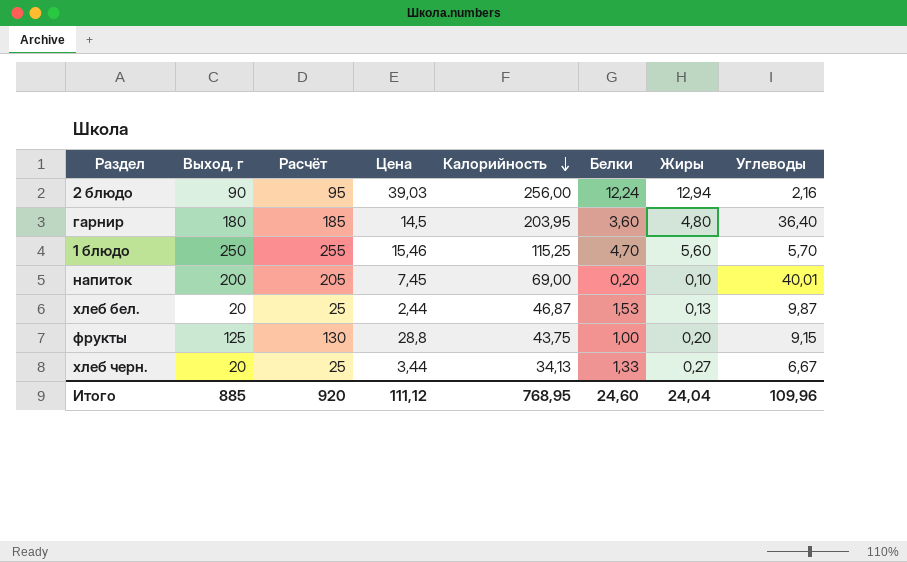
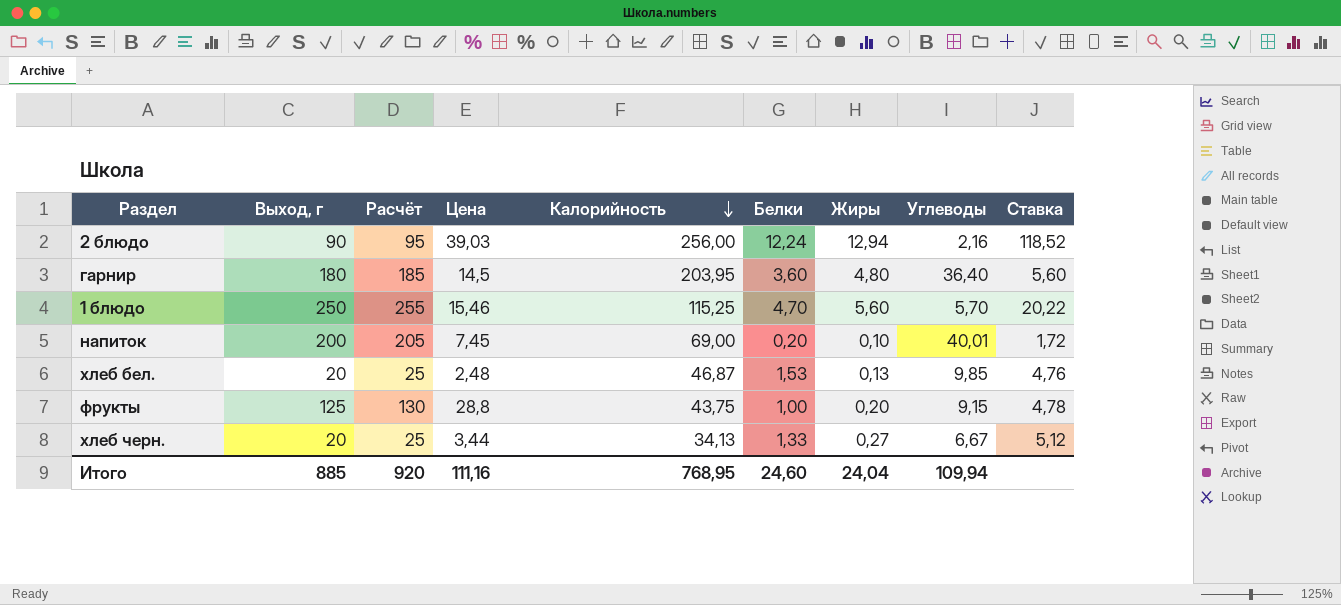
column Ставка | formula: none -> [Калорийность] / [Углеводы]
хлеб бел. | Цена: 2,44 -> 2,48
хлеб бел. | Углеводы: 9,87 -> 9,85
Итого | Цена: 111,12 -> 111,16
Итого | Углеводы: 109,96 -> 109,94

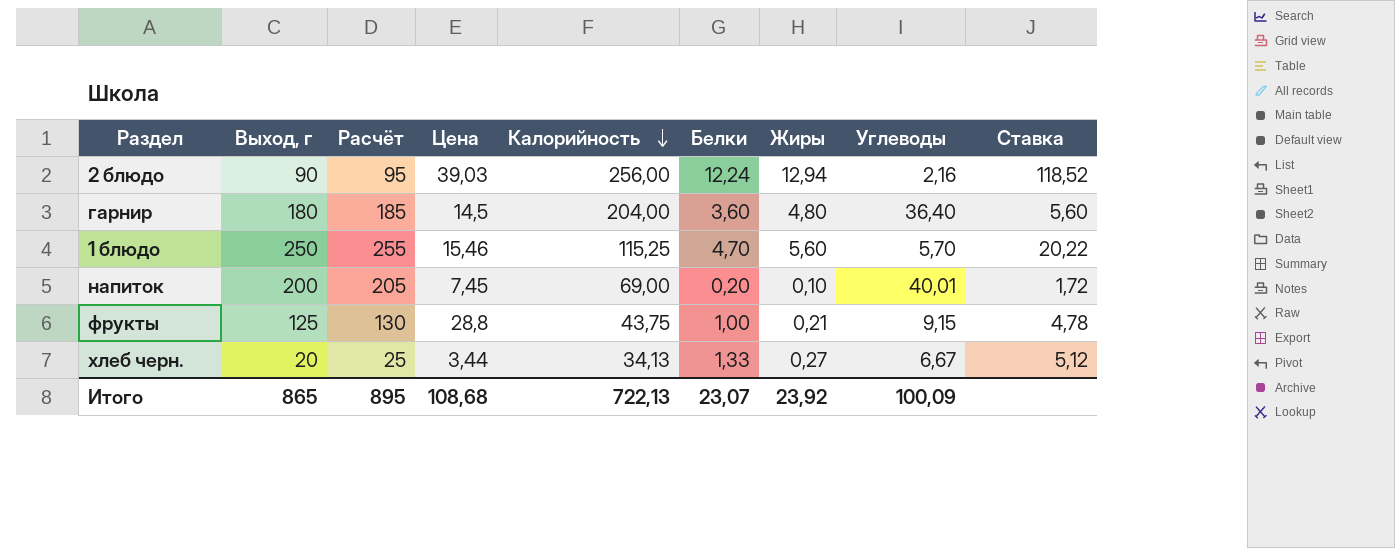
row хлеб бел.: 20 | 25 | 2,48 | 46,87 | 1,53 | 0,13 | 9,85 | 4,76 -> none
гарнир | Калорийность: 203,95 -> 204,00
фрукты | Жиры: 0,20 -> 0,21
Итого | Выход, г: 885 -> 865
Итого | Расчёт: 920 -> 895
Итого | Цена: 111,16 -> 108,68
Итого | Калорийность: 768,95 -> 722,13
Итого | Белки: 24,60 -> 23,07
Итого | Жиры: 24,04 -> 23,92
Итого | Углеводы: 109,94 -> 100,09

